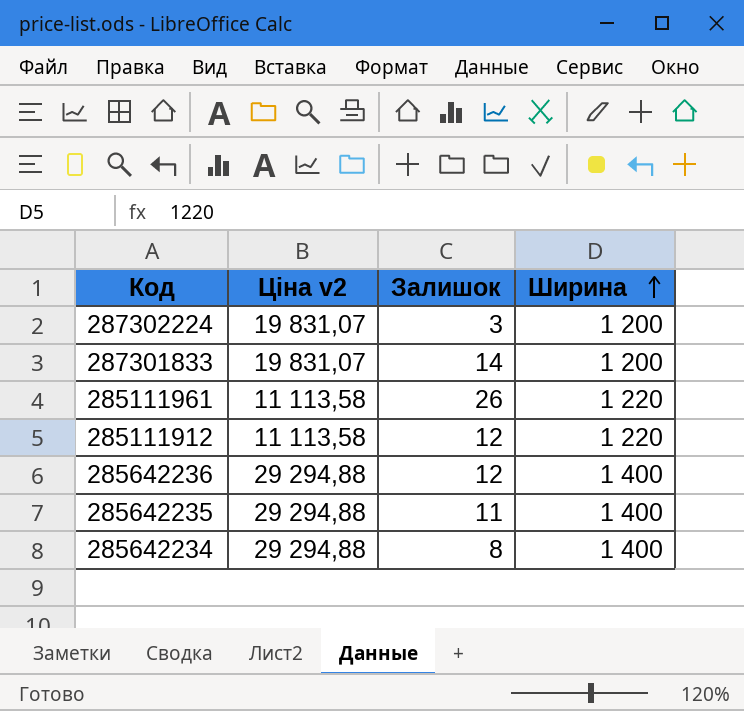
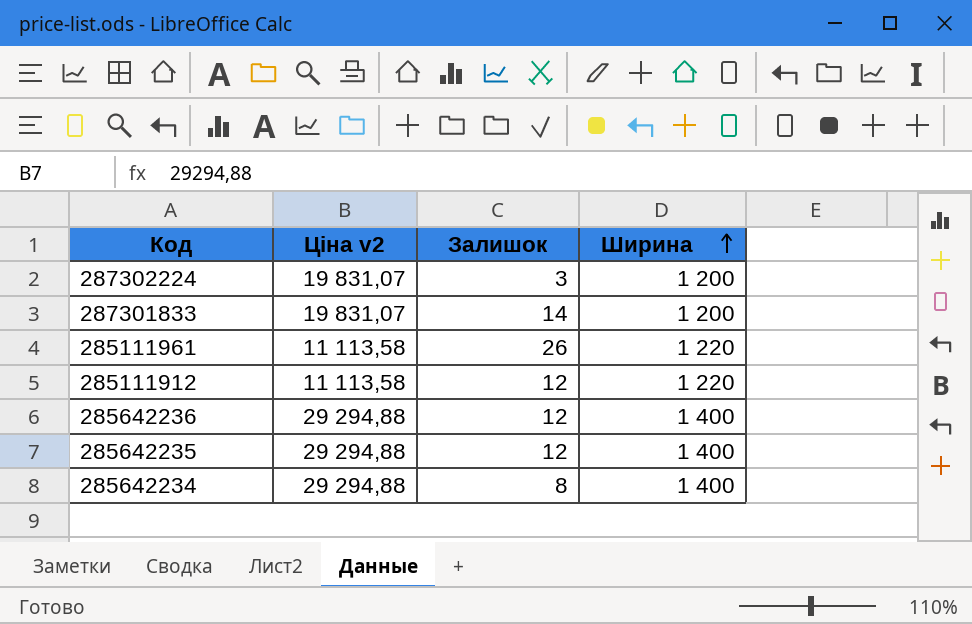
285642235 | Залишок: 11 -> 12

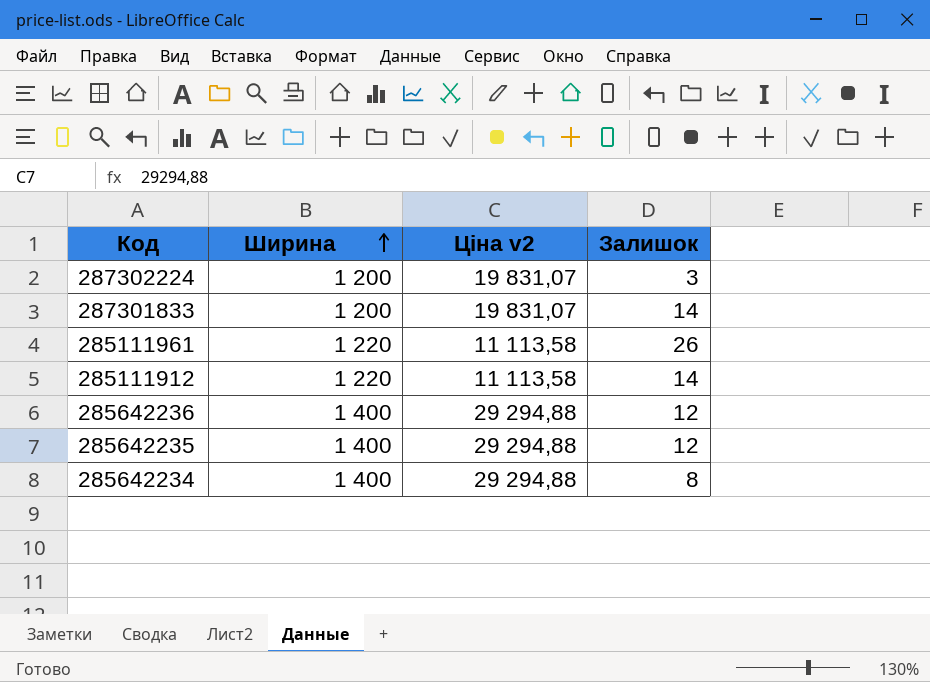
column Ширина | position: 4 -> 2
285111912 | Залишок: 12 -> 14

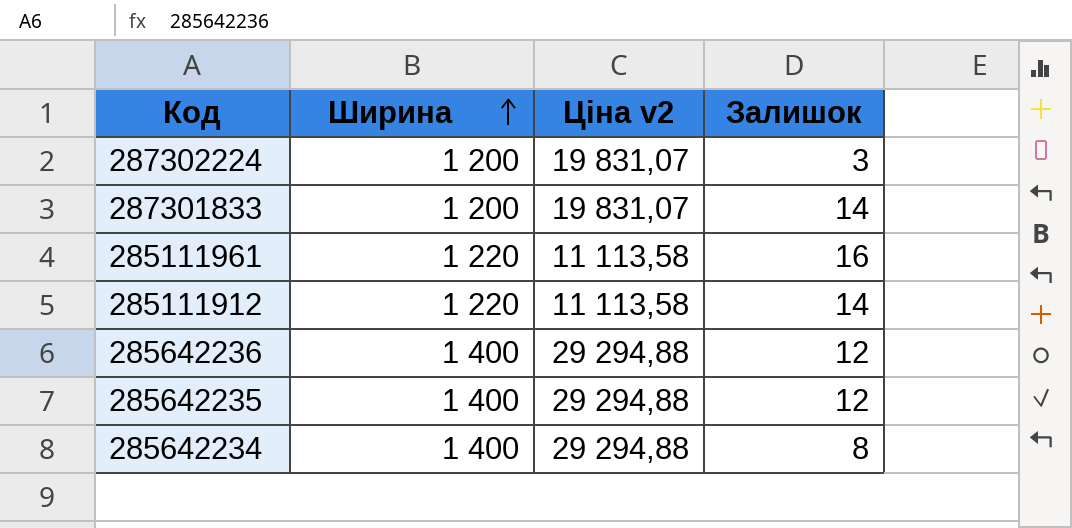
285111961 | Залишок: 26 -> 16

